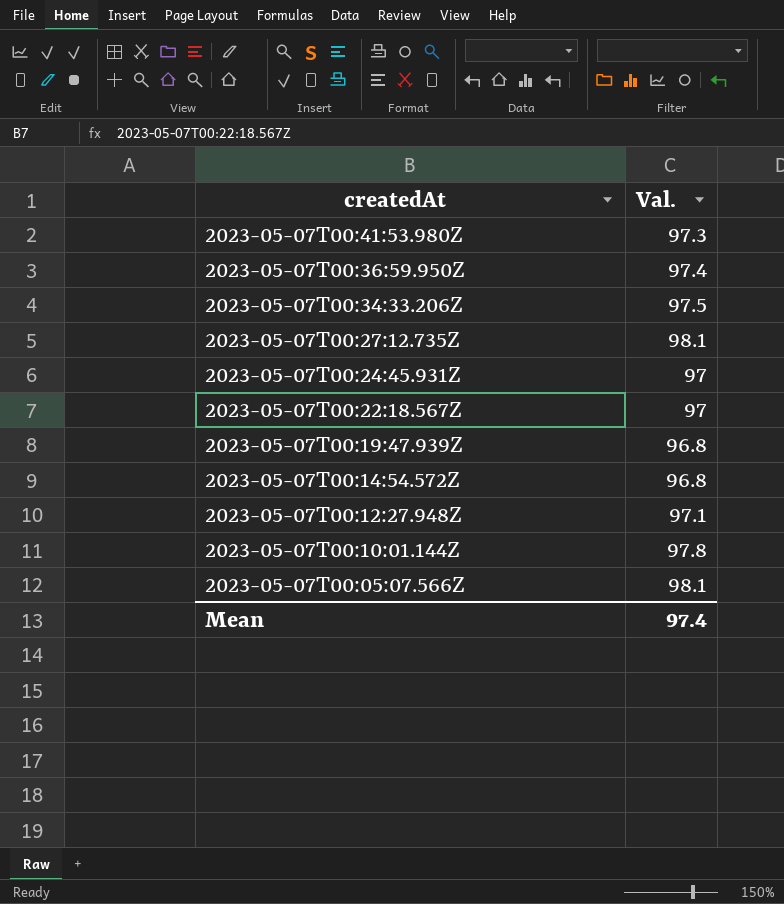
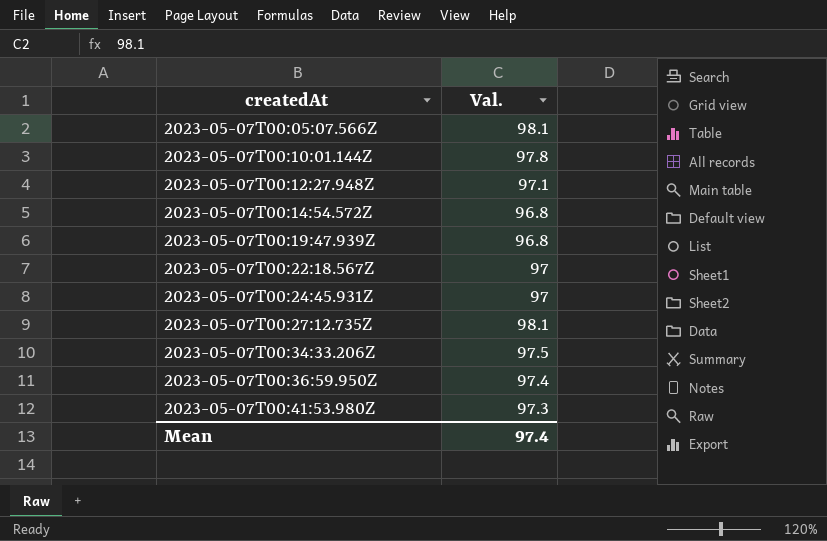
row order: createdAt descending -> createdAt ascending

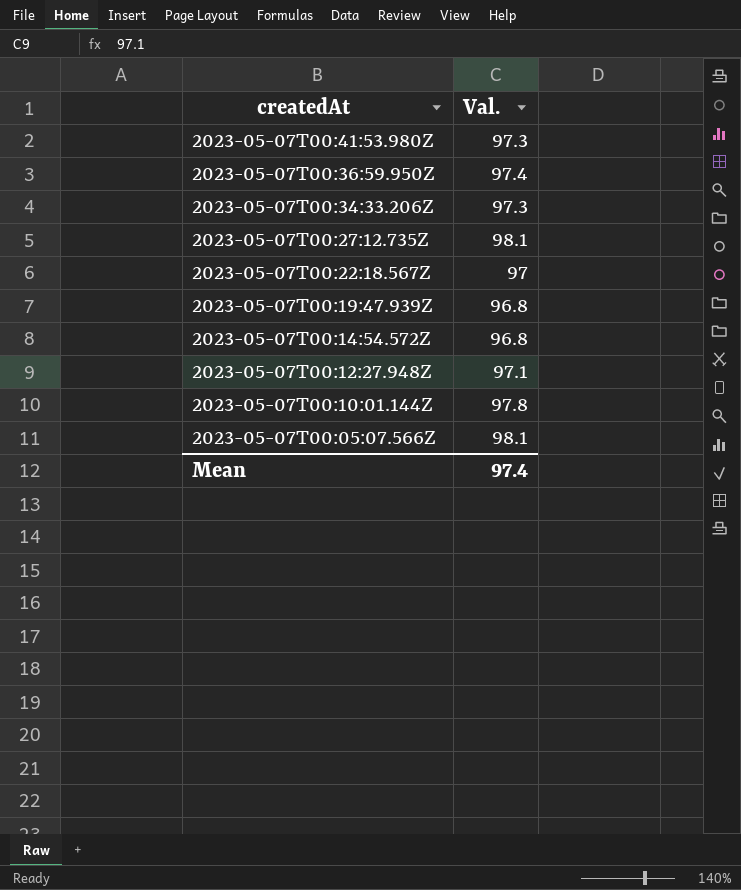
row order: createdAt ascending -> createdAt descending
row 2023-05-07T00:24:45.931Z: 97 -> none
2023-05-07T00:34:33.206Z | Val.: 97.5 -> 97.3

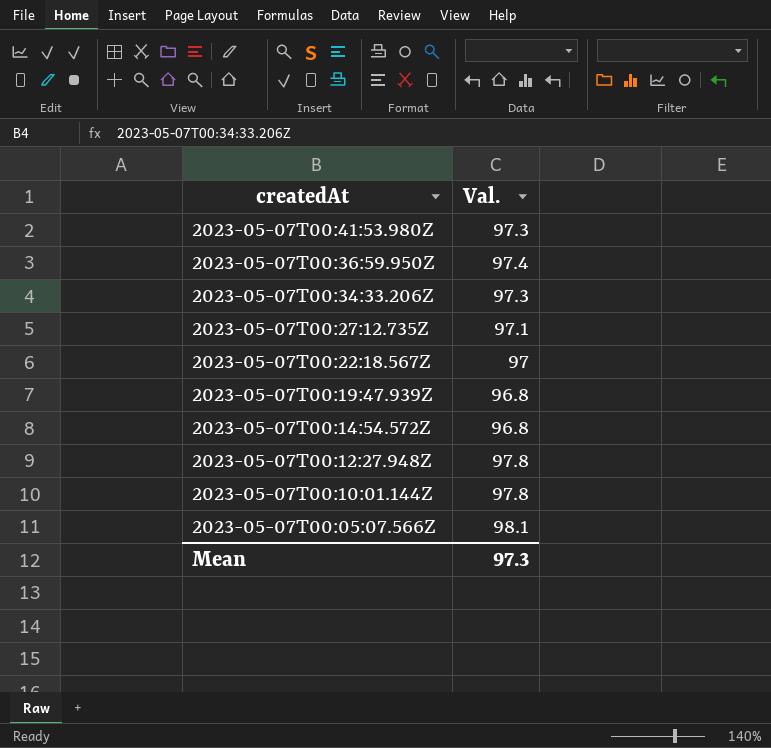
2023-05-07T00:27:12.735Z | Val.: 98.1 -> 97.1
2023-05-07T00:12:27.948Z | Val.: 97.1 -> 97.8
Mean | Val.: 97.4 -> 97.3

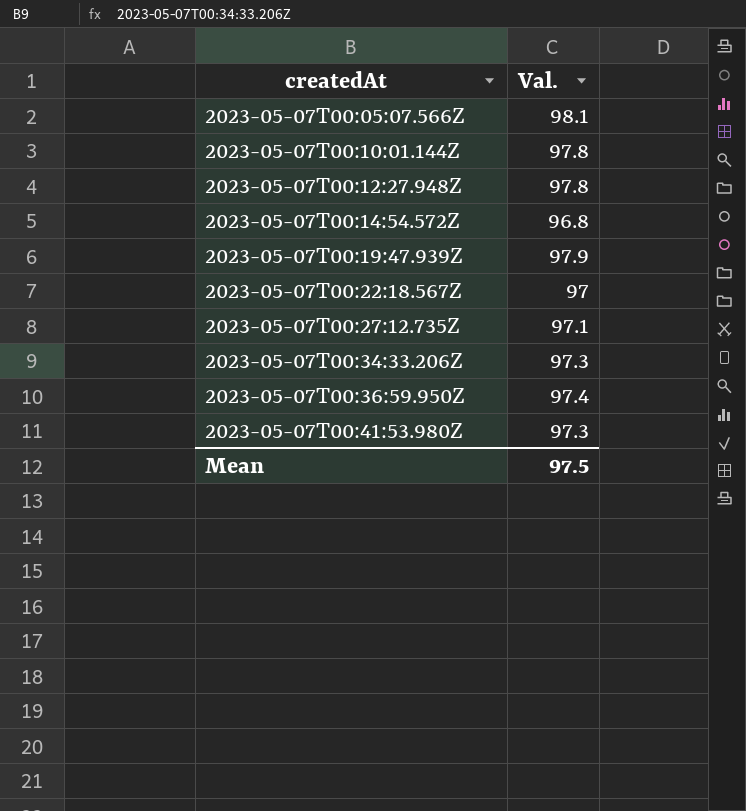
row order: createdAt descending -> createdAt ascending
2023-05-07T00:19:47.939Z | Val.: 96.8 -> 97.9
Mean | Val.: 97.3 -> 97.5

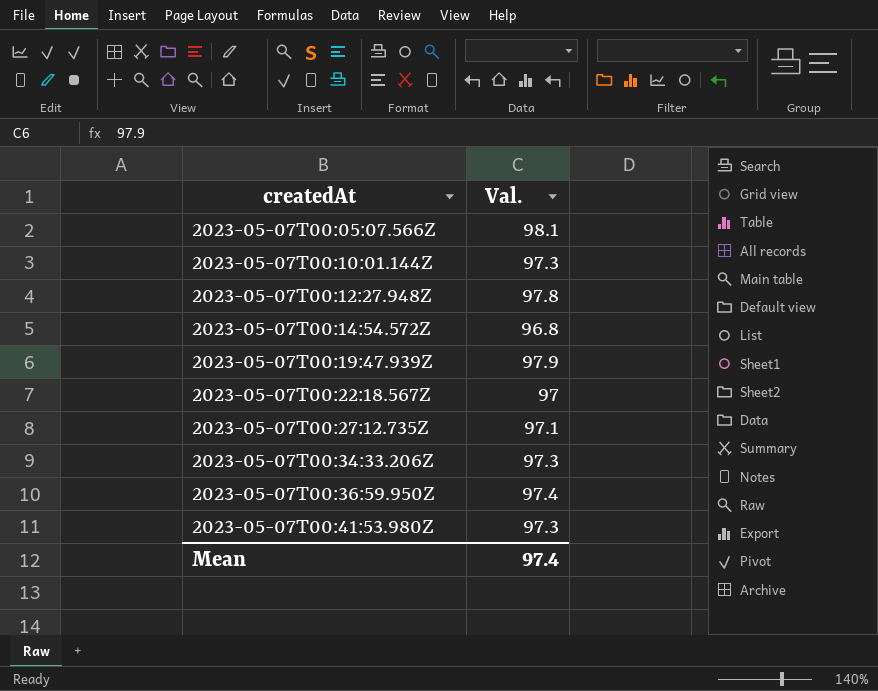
2023-05-07T00:10:01.144Z | Val.: 97.8 -> 97.3
Mean | Val.: 97.5 -> 97.4

